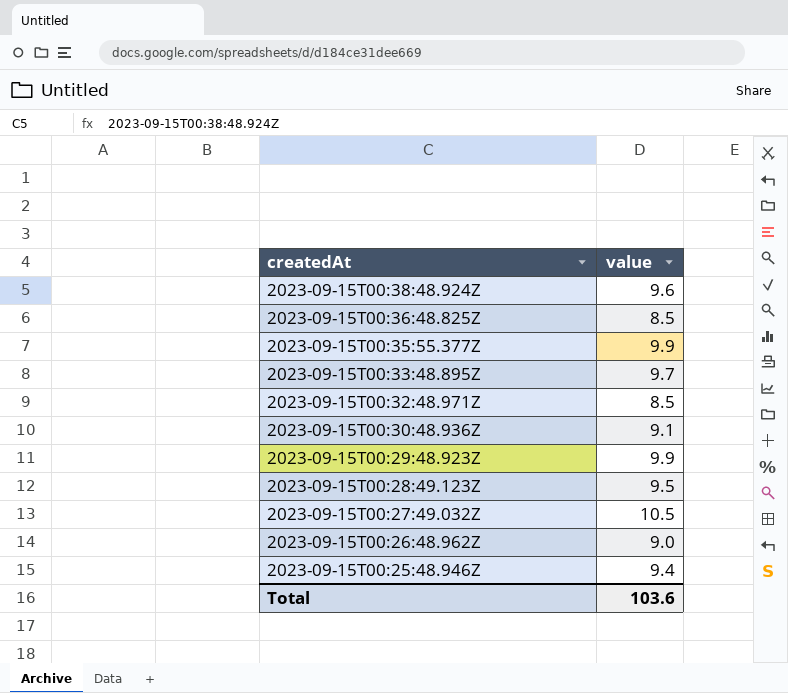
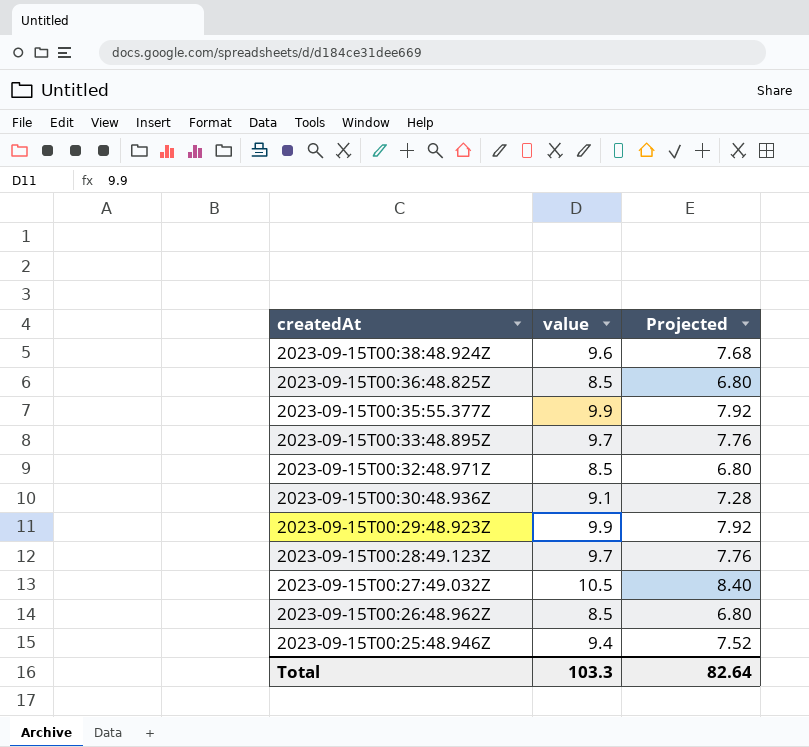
column Projected | formula: none -> [value] * 0.8
2023-09-15T00:28:49.123Z | value: 9.5 -> 9.7
2023-09-15T00:26:48.962Z | value: 9.0 -> 8.5
Total | value: 103.6 -> 103.3

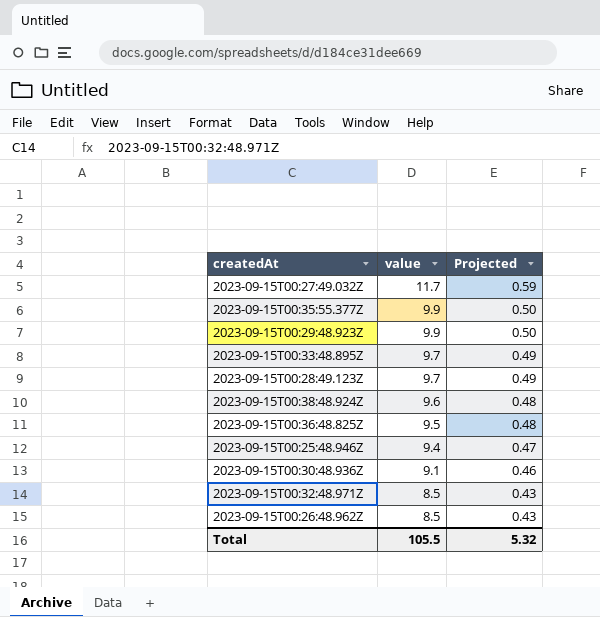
row order: createdAt descending -> value descending
column Projected | formula: [value] * 0.8 -> [value] * 0.05
2023-09-15T00:27:49.032Z | value: 10.5 -> 11.7
2023-09-15T00:36:48.825Z | value: 8.5 -> 9.5
Total | value: 103.3 -> 105.5
Total | Projected: 82.64 -> 5.32

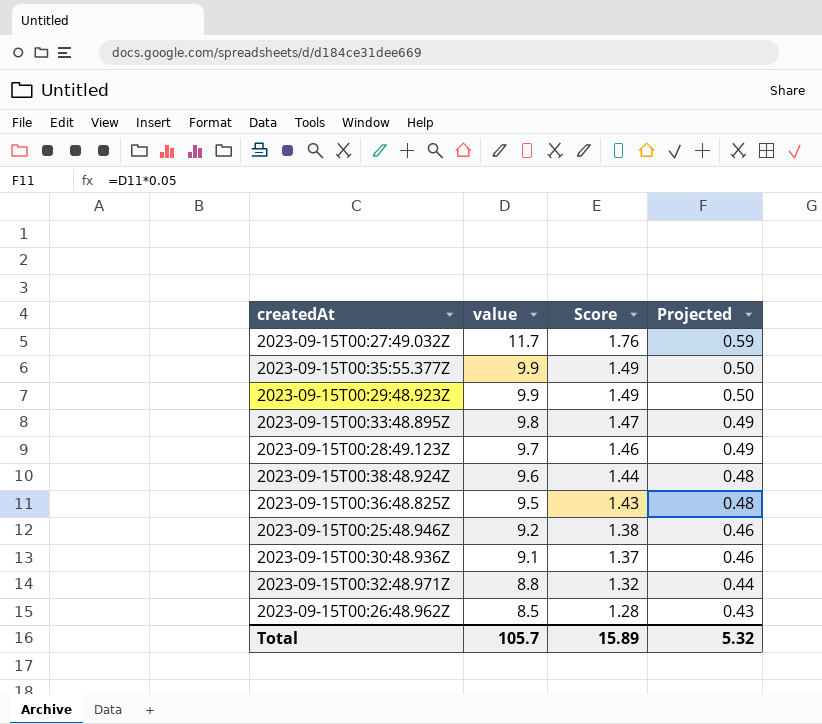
column Score | formula: none -> [value] * 0.15
2023-09-15T00:33:48.895Z | value: 9.7 -> 9.8
2023-09-15T00:25:48.946Z | value: 9.4 -> 9.2
2023-09-15T00:25:48.946Z | Projected: 0.47 -> 0.46
2023-09-15T00:32:48.971Z | value: 8.5 -> 8.8
2023-09-15T00:32:48.971Z | Projected: 0.43 -> 0.44
Total | value: 105.5 -> 105.7

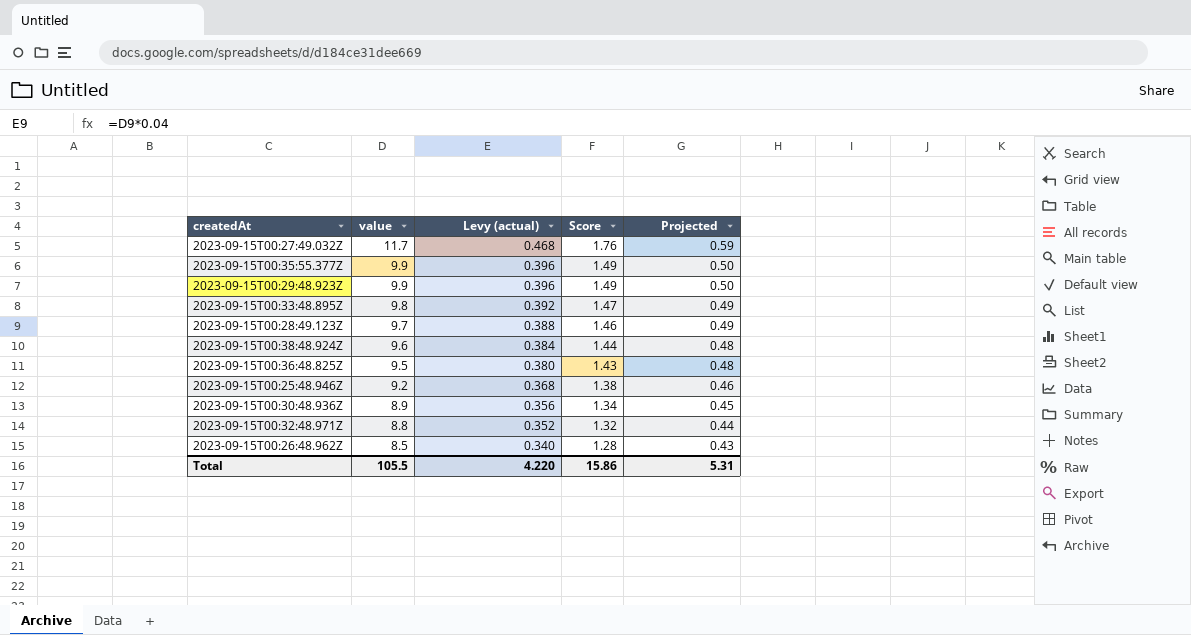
column Levy (actual) | formula: none -> [value] * 0.04
2023-09-15T00:30:48.936Z | value: 9.1 -> 8.9
2023-09-15T00:30:48.936Z | Score: 1.37 -> 1.34
2023-09-15T00:30:48.936Z | Projected: 0.46 -> 0.45
Total | value: 105.7 -> 105.5
Total | Score: 15.89 -> 15.86
Total | Projected: 5.32 -> 5.31

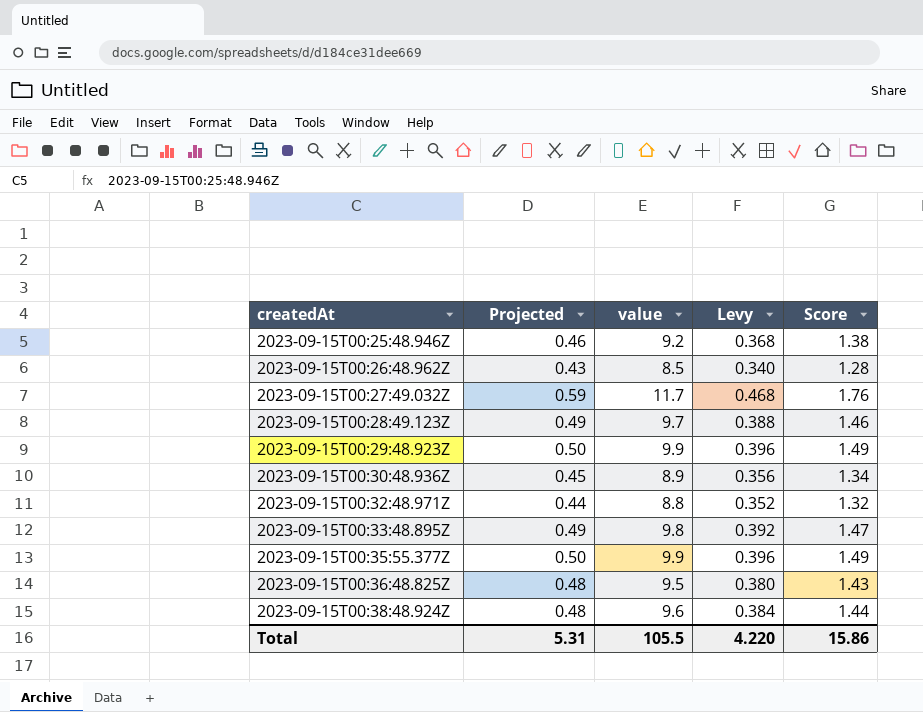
row order: value descending -> createdAt ascending
column Projected | position: 5 -> 2
column name: Levy (actual) -> Levy

